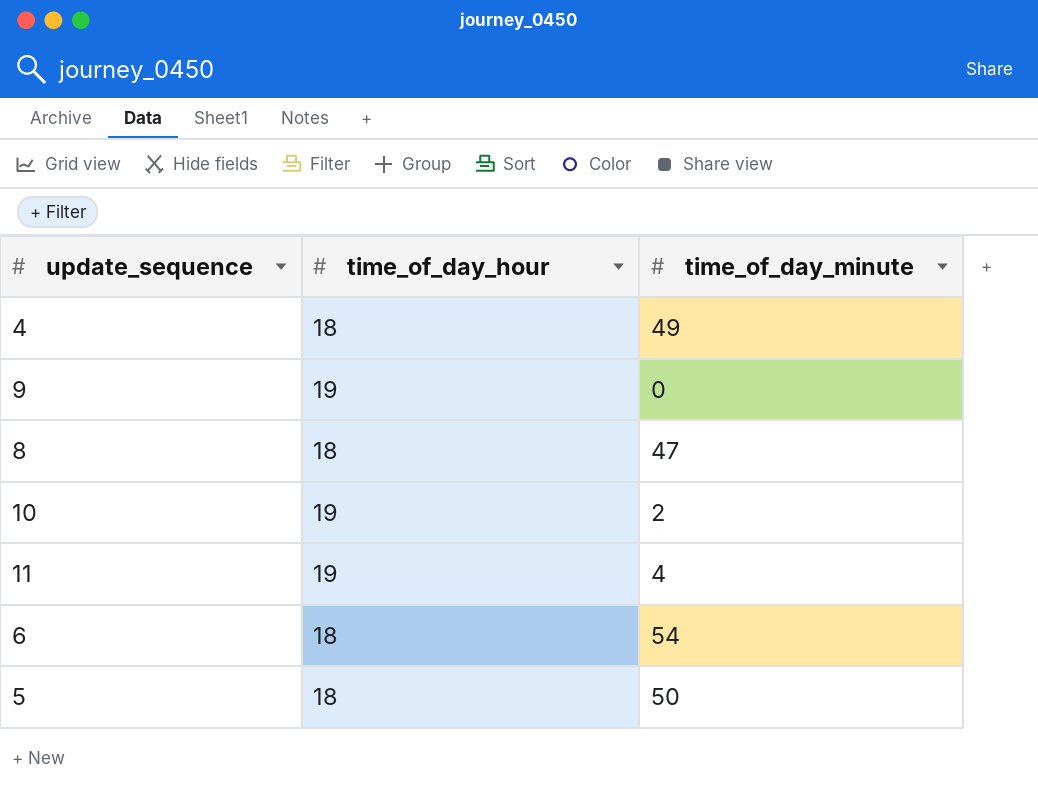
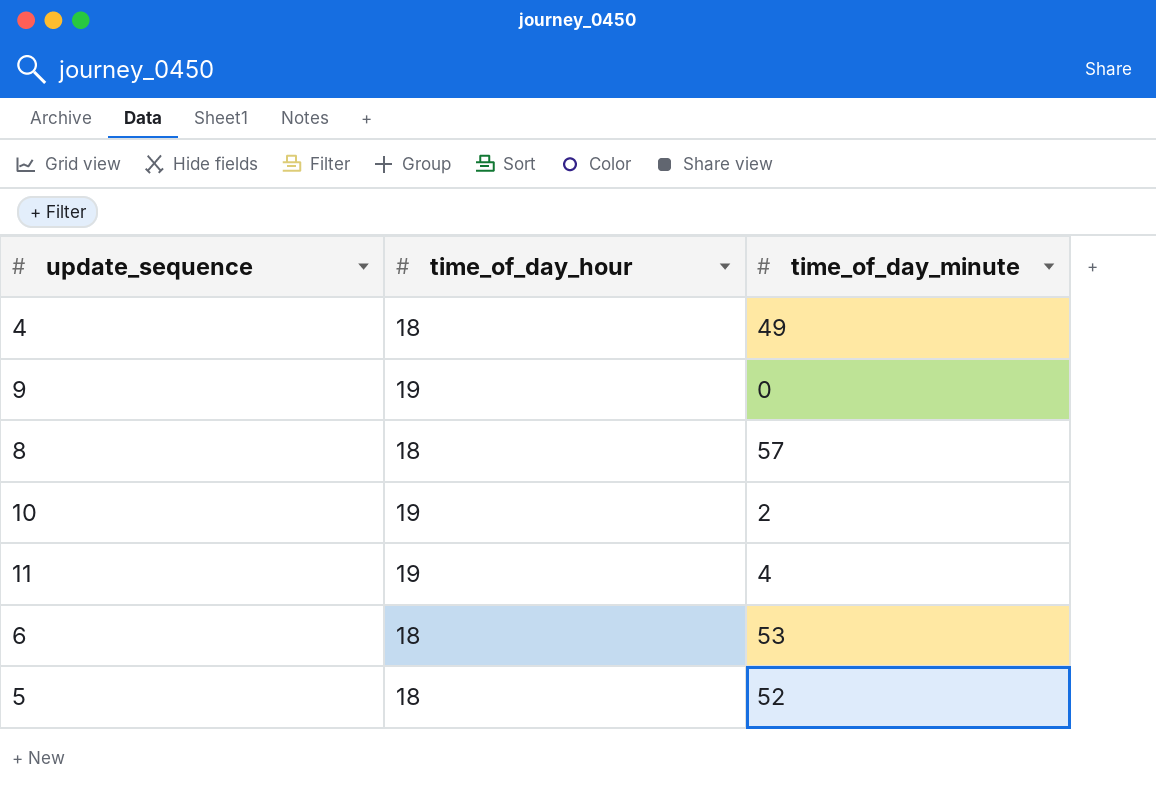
8 | time_of_day_minute: 47 -> 57
6 | time_of_day_minute: 54 -> 53
5 | time_of_day_minute: 50 -> 52

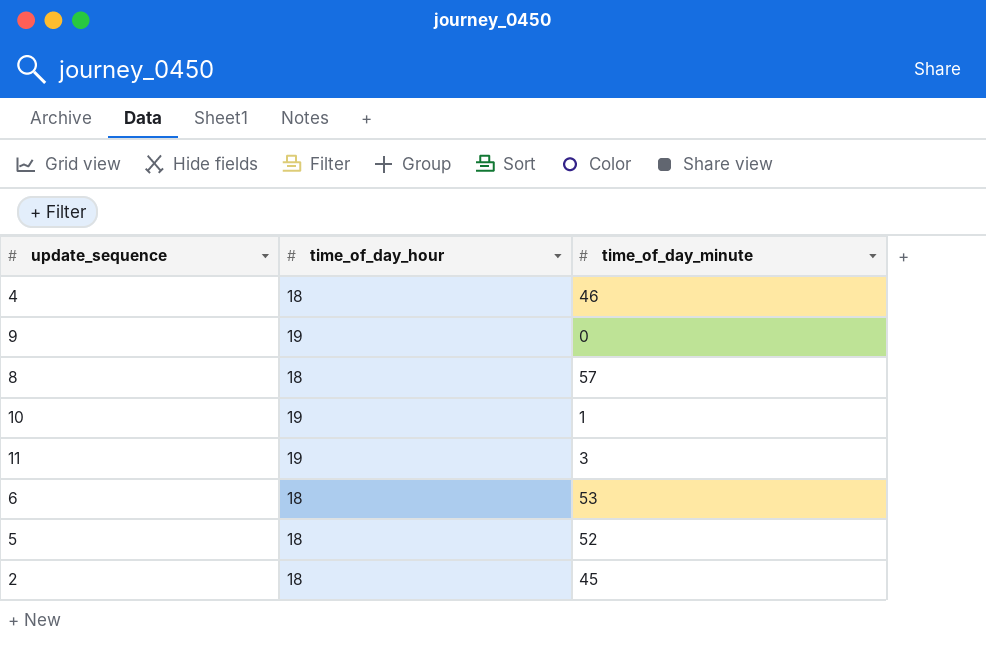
4 | time_of_day_minute: 49 -> 46
10 | time_of_day_minute: 2 -> 1
11 | time_of_day_minute: 4 -> 3
row 2: none -> 18 | 45

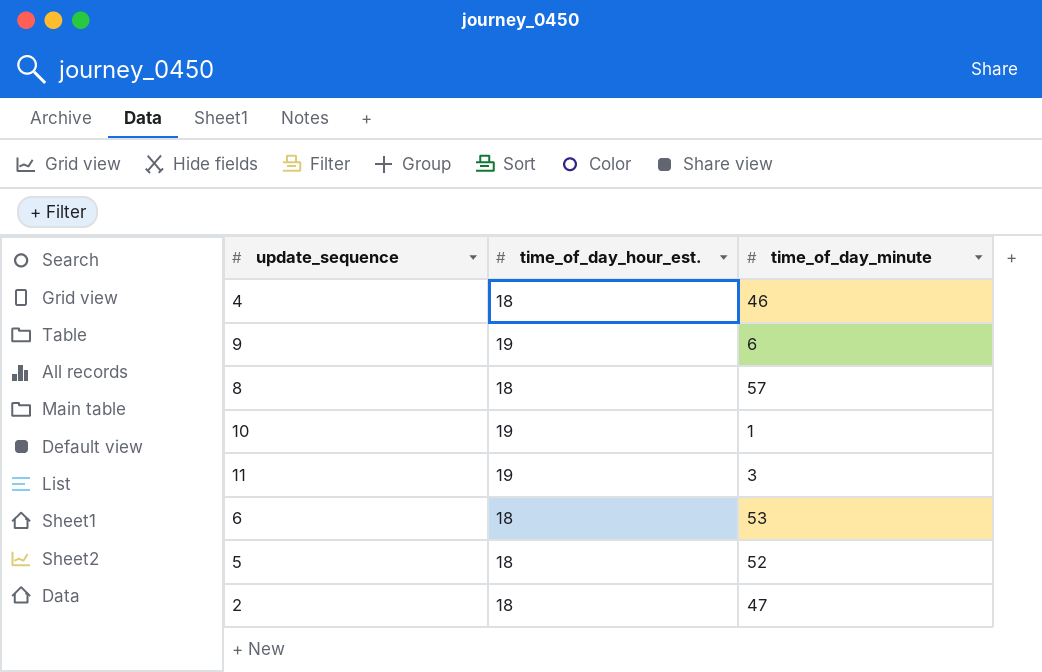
column name: time_of_day_hour -> time_of_day_hour_est.
9 | time_of_day_minute: 0 -> 6
2 | time_of_day_minute: 45 -> 47

